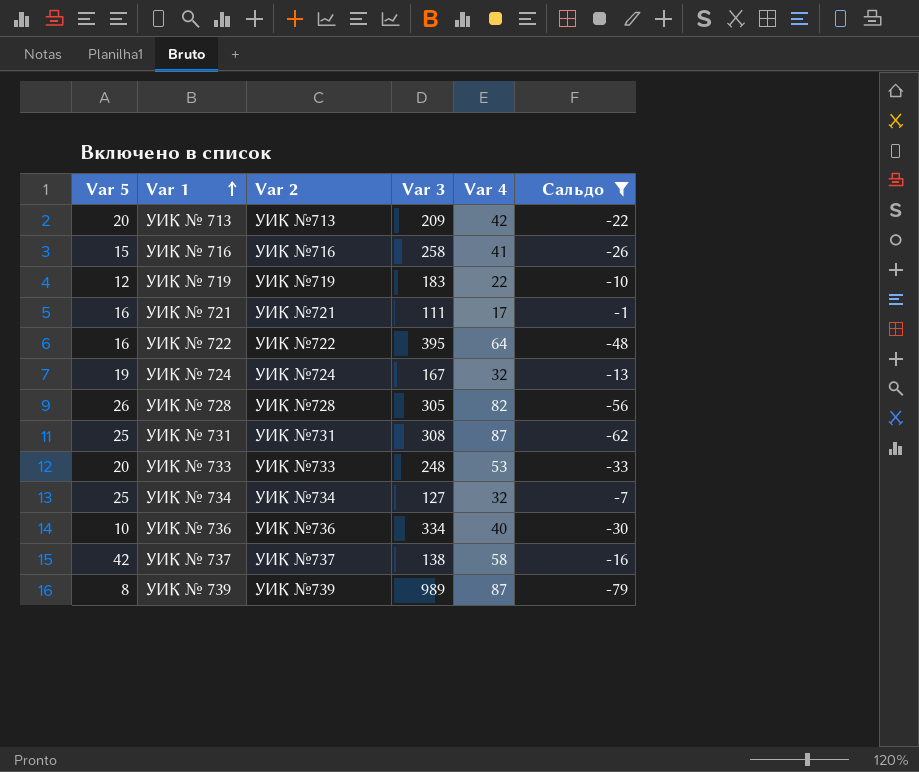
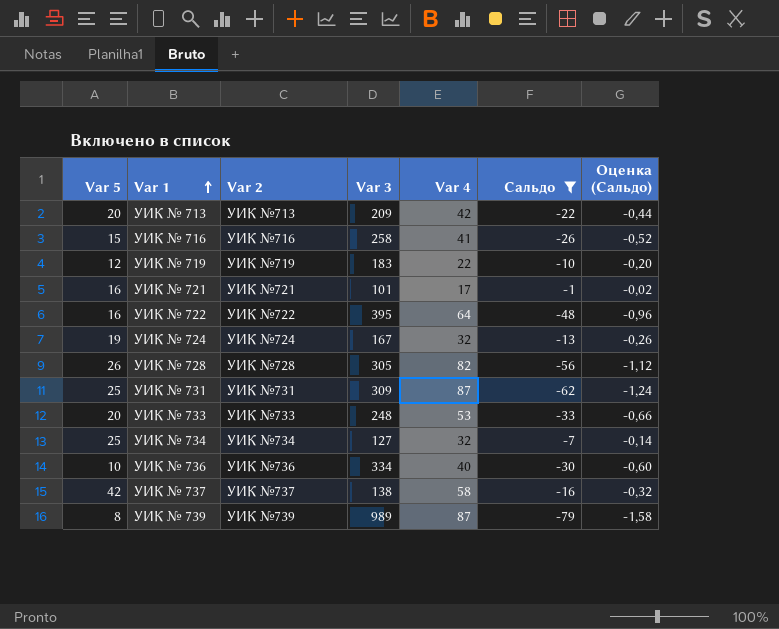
column Оценка (Сальдо) | formula: none -> [Сальдо] * 0,02
УИК № 721 | Var 3: 111 -> 101
УИК № 731 | Var 3: 308 -> 309

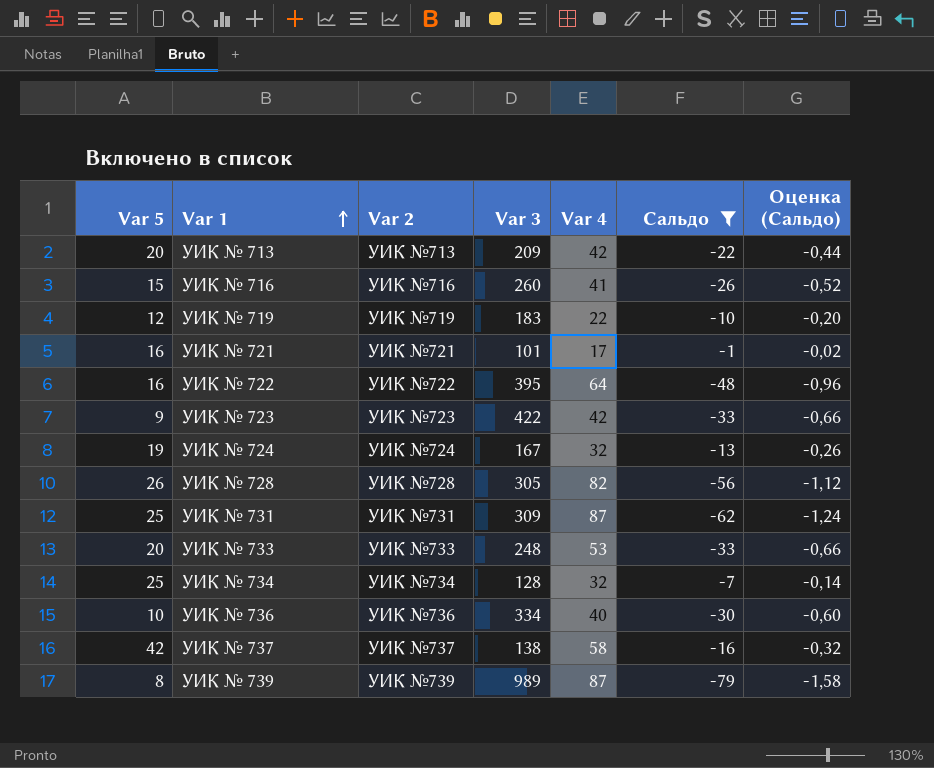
УИК № 716 | Var 3: 258 -> 260
row УИК № 723: none -> 9 | УИК №723 | 422 | 42 | -33 | -0,66
УИК № 734 | Var 3: 127 -> 128

